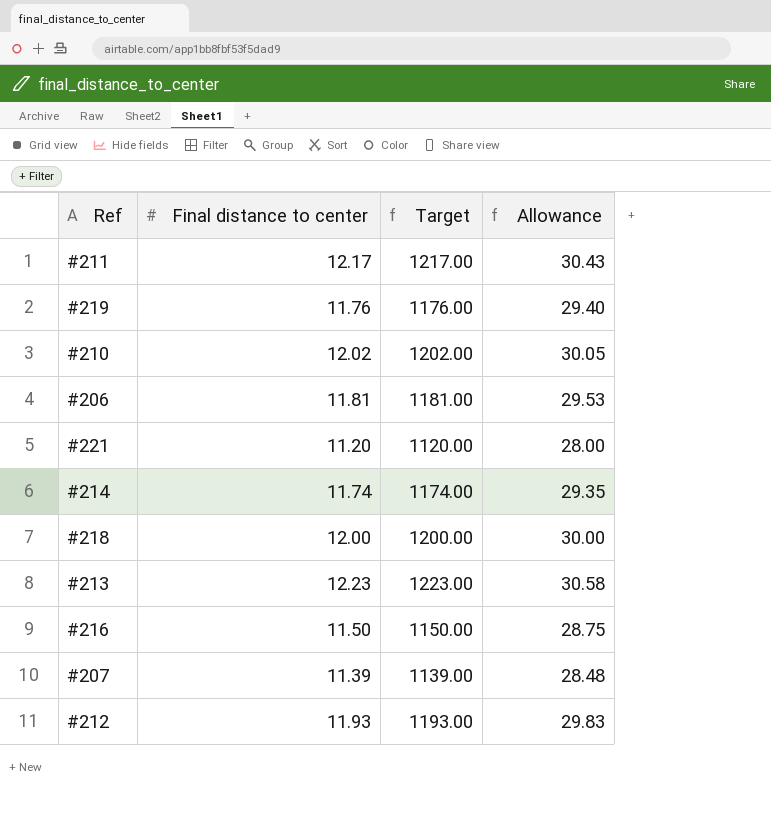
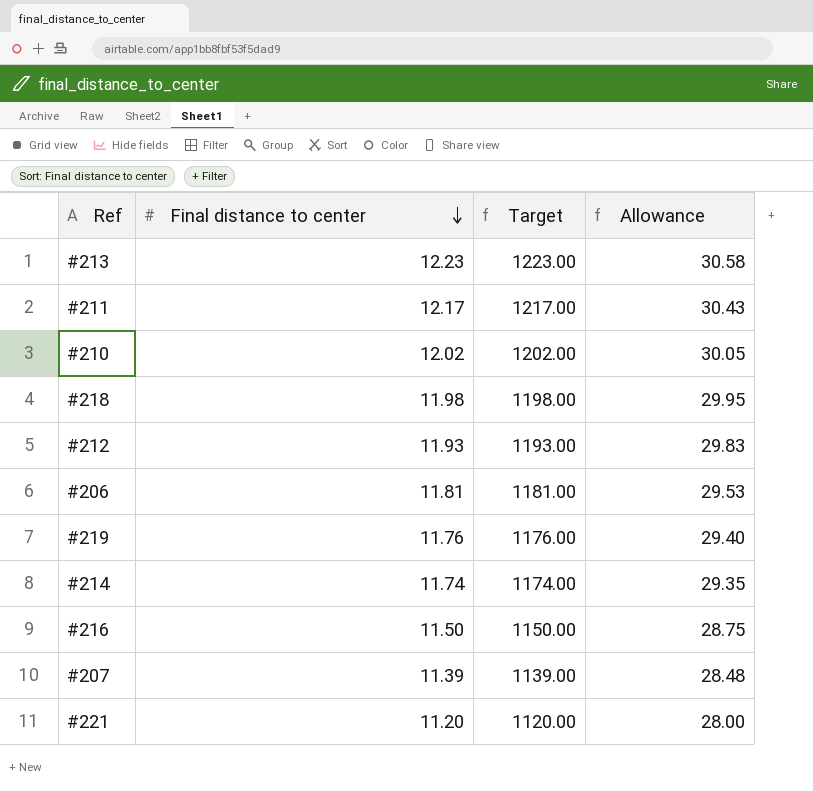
row order: none -> Final distance to center descending
#218 | Final distance to center: 12.00 -> 11.98
#218 | Target: 1200.00 -> 1198.00
#218 | Allowance: 30.00 -> 29.95

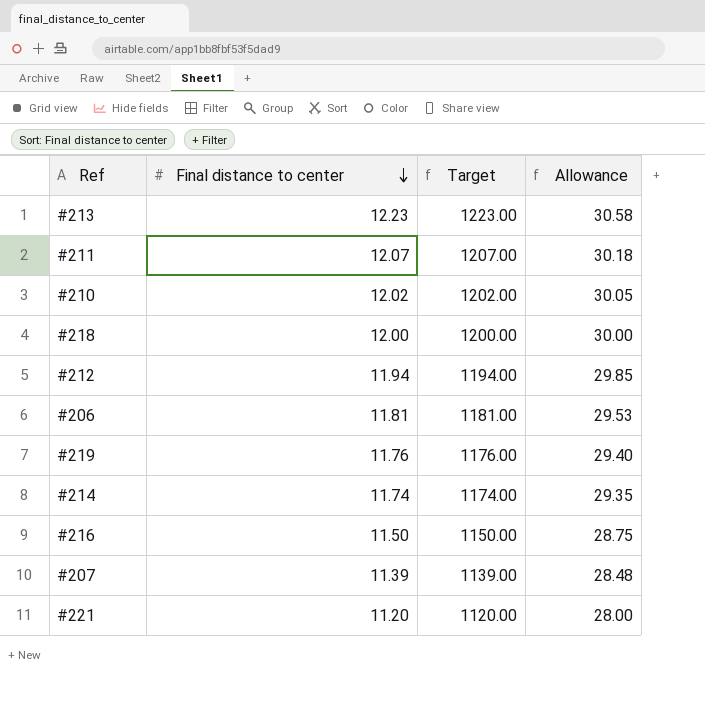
#211 | Final distance to center: 12.17 -> 12.07
#211 | Target: 1217.00 -> 1207.00
#211 | Allowance: 30.43 -> 30.18
#218 | Final distance to center: 11.98 -> 12.00
#218 | Target: 1198.00 -> 1200.00
#218 | Allowance: 29.95 -> 30.00
#212 | Final distance to center: 11.93 -> 11.94
#212 | Target: 1193.00 -> 1194.00
#212 | Allowance: 29.83 -> 29.85

